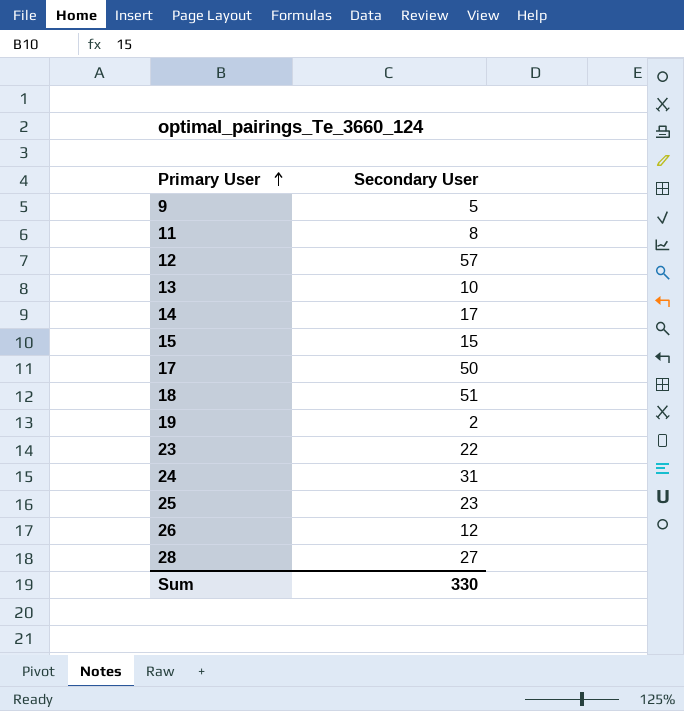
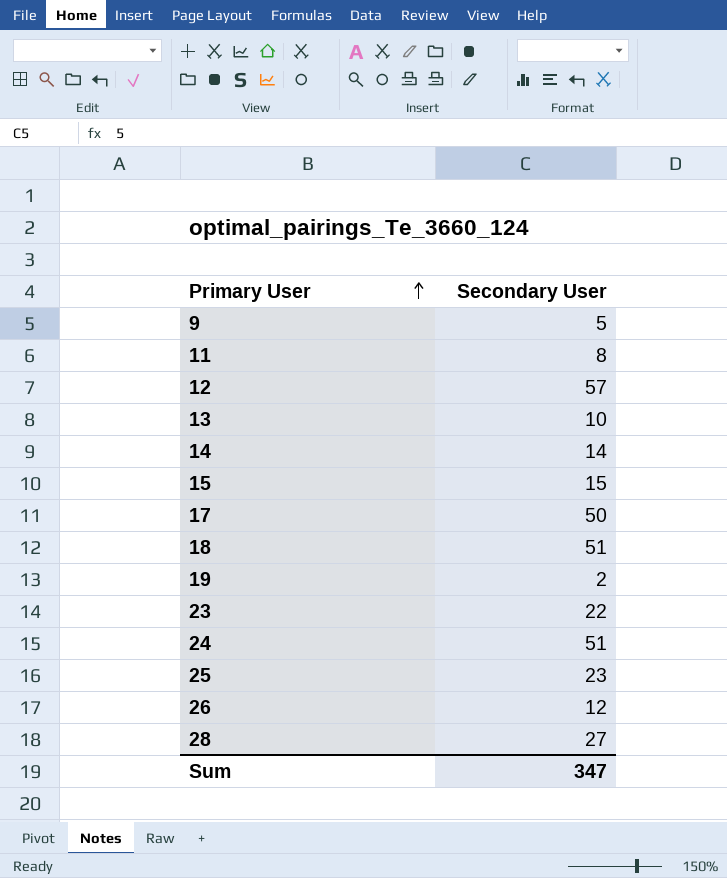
14 | Secondary User: 17 -> 14
24 | Secondary User: 31 -> 51
Sum | Secondary User: 330 -> 347

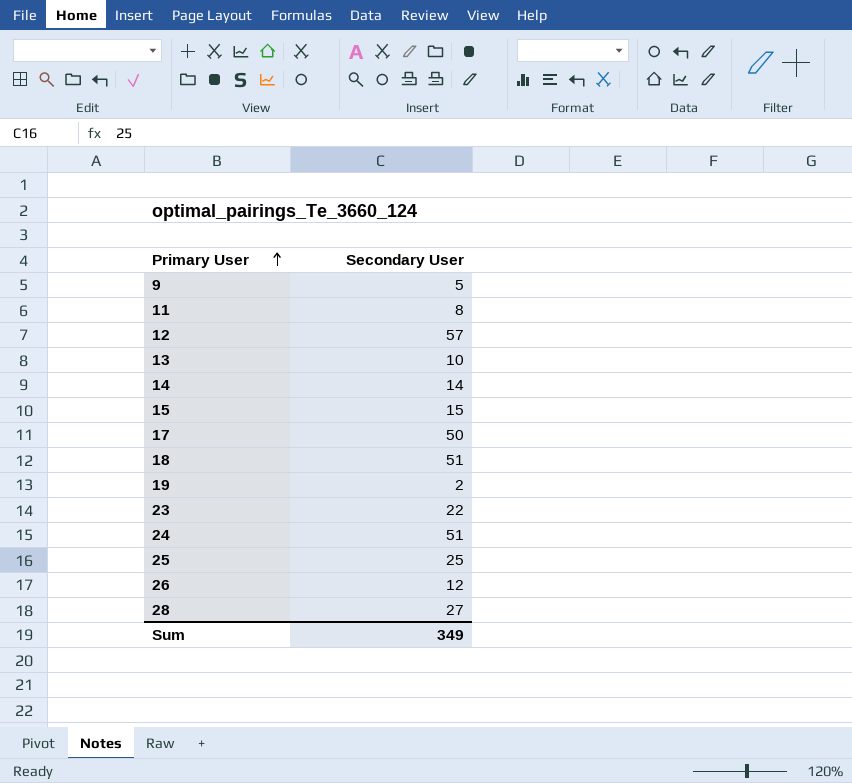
25 | Secondary User: 23 -> 25
Sum | Secondary User: 347 -> 349

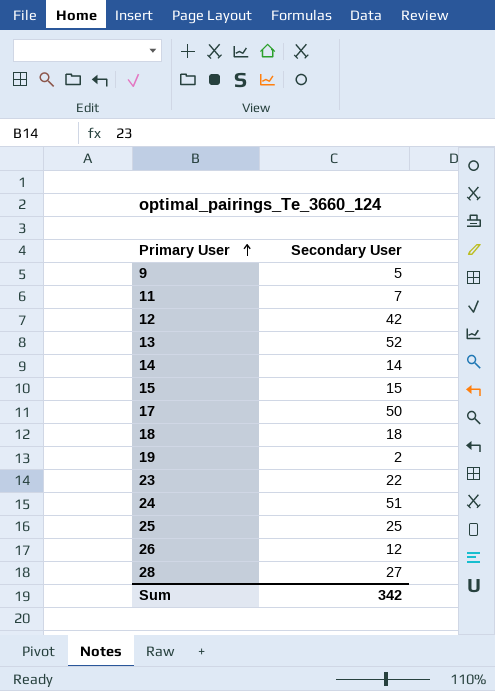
11 | Secondary User: 8 -> 7
12 | Secondary User: 57 -> 42
13 | Secondary User: 10 -> 52
18 | Secondary User: 51 -> 18
Sum | Secondary User: 349 -> 342

